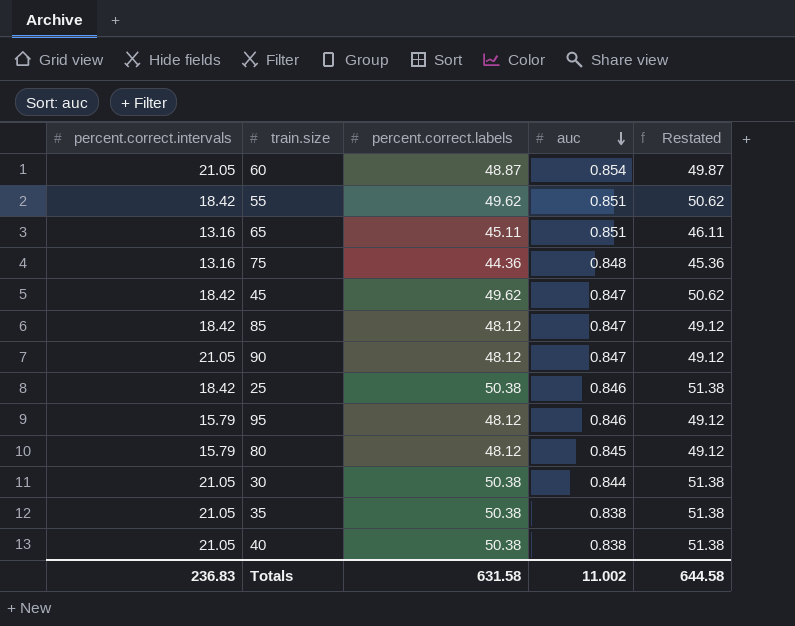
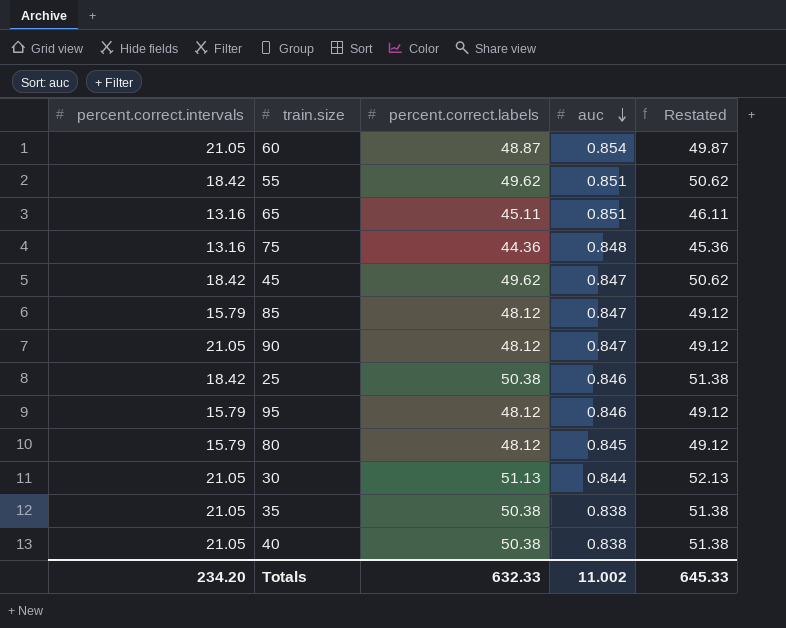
85 | percent.correct.intervals: 18.42 -> 15.79
30 | percent.correct.labels: 50.38 -> 51.13
30 | Restated: 51.38 -> 52.13
Totals | percent.correct.intervals: 236.83 -> 234.20
Totals | percent.correct.labels: 631.58 -> 632.33
Totals | Restated: 644.58 -> 645.33

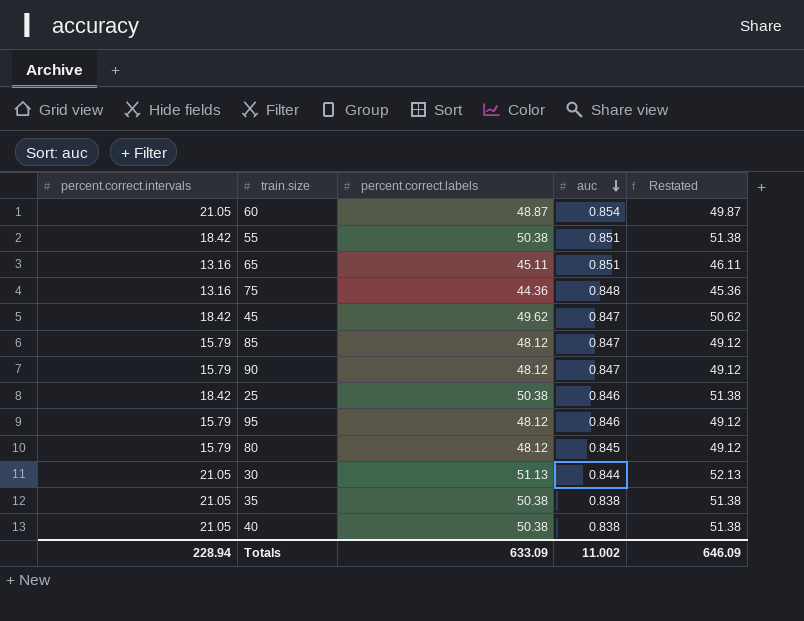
55 | percent.correct.labels: 49.62 -> 50.38
55 | Restated: 50.62 -> 51.38
90 | percent.correct.intervals: 21.05 -> 15.79
Totals | percent.correct.intervals: 234.20 -> 228.94
Totals | percent.correct.labels: 632.33 -> 633.09
Totals | Restated: 645.33 -> 646.09

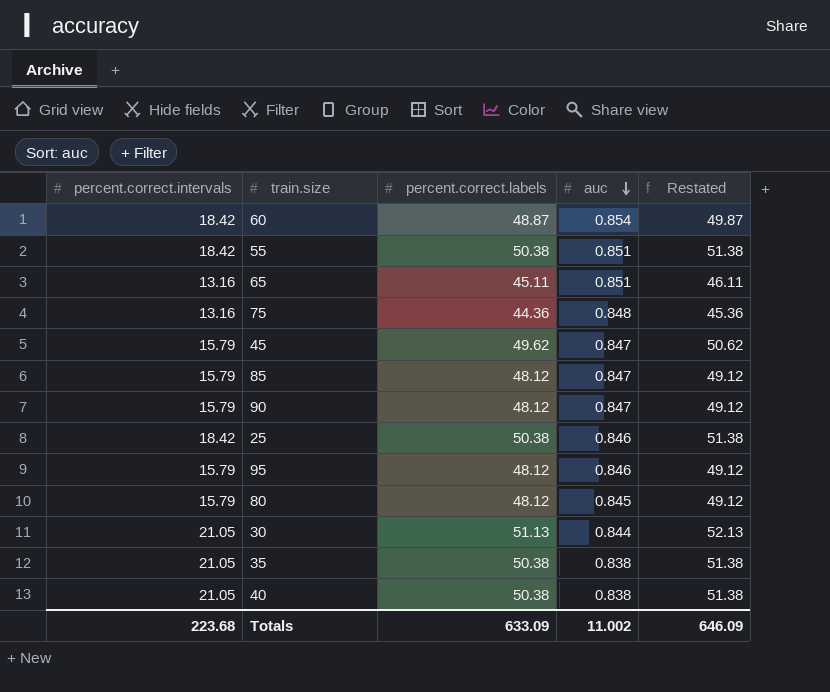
60 | percent.correct.intervals: 21.05 -> 18.42
45 | percent.correct.intervals: 18.42 -> 15.79
Totals | percent.correct.intervals: 228.94 -> 223.68

